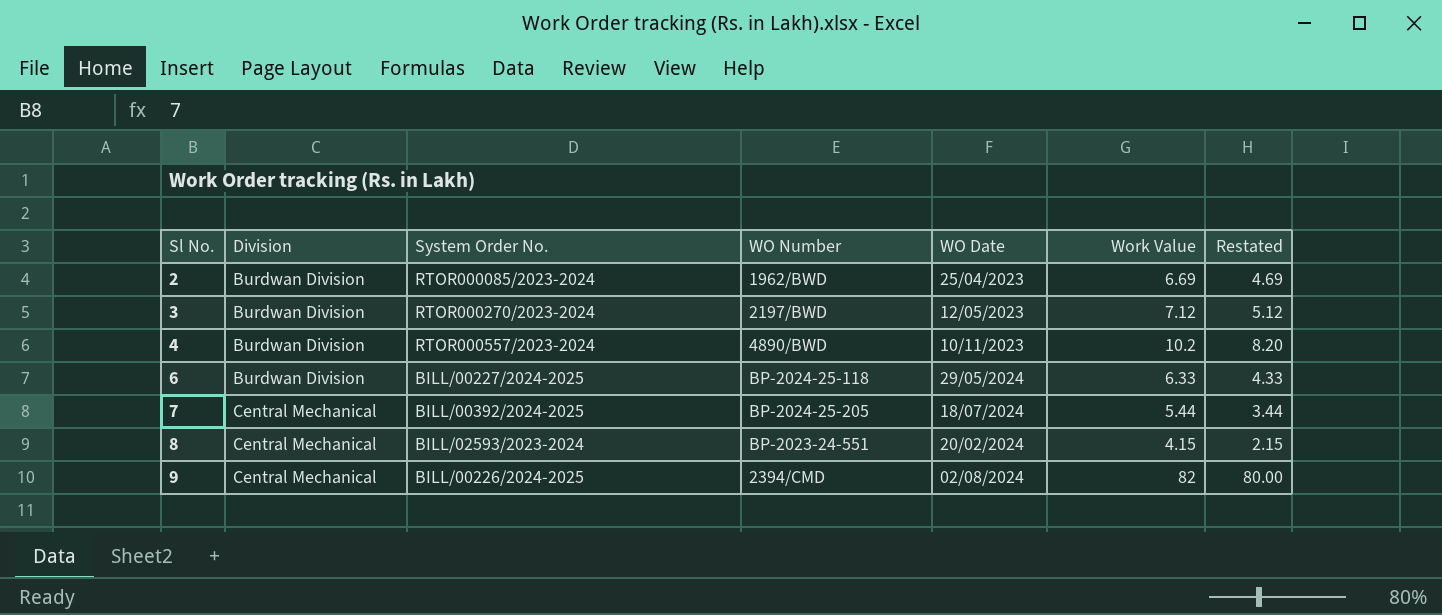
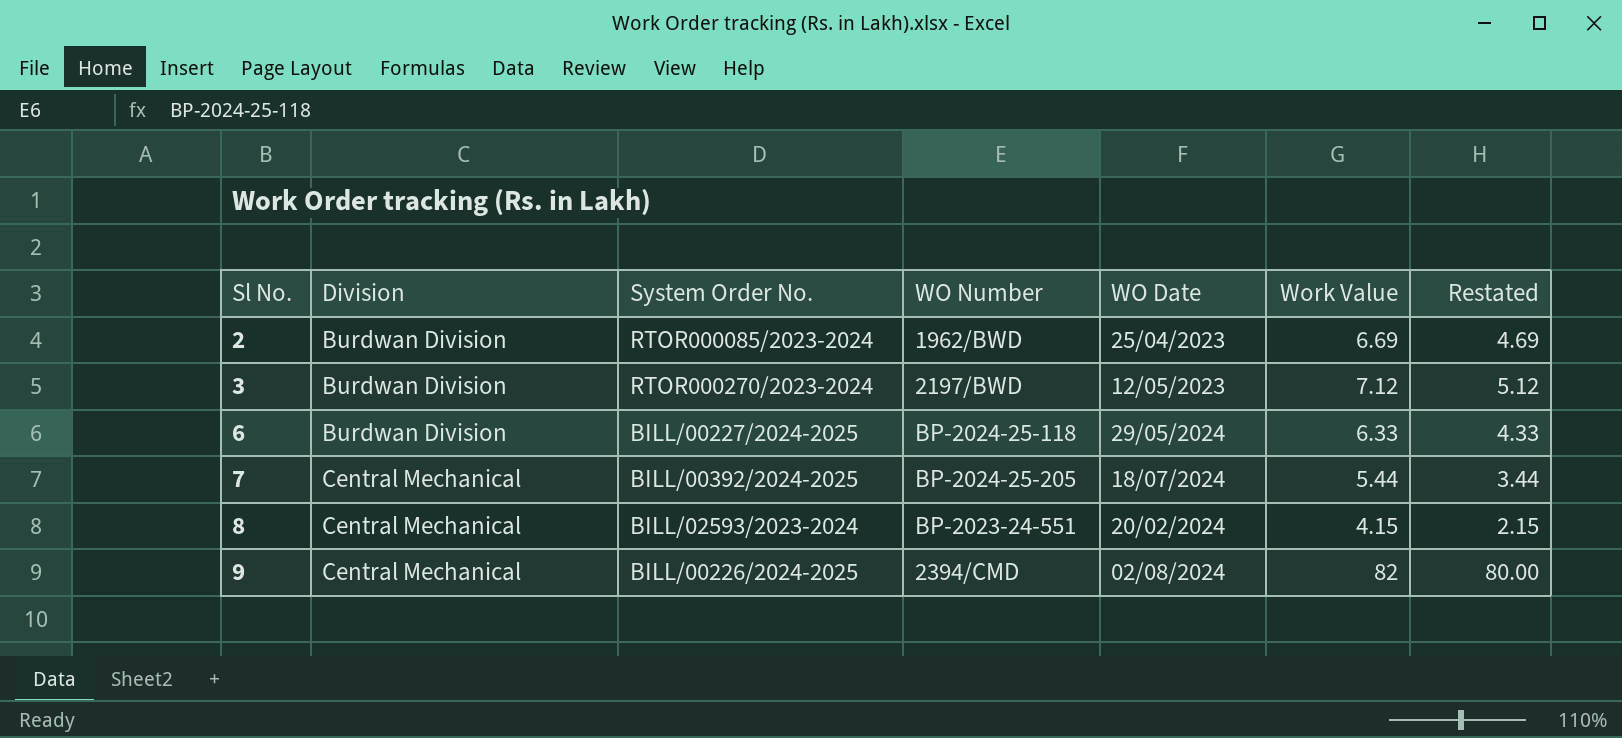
row 4: Burdwan Division | RTOR000557/2023-2024 | 4890/BWD | 10/11/2023 | 10.2 | 8.20 -> none

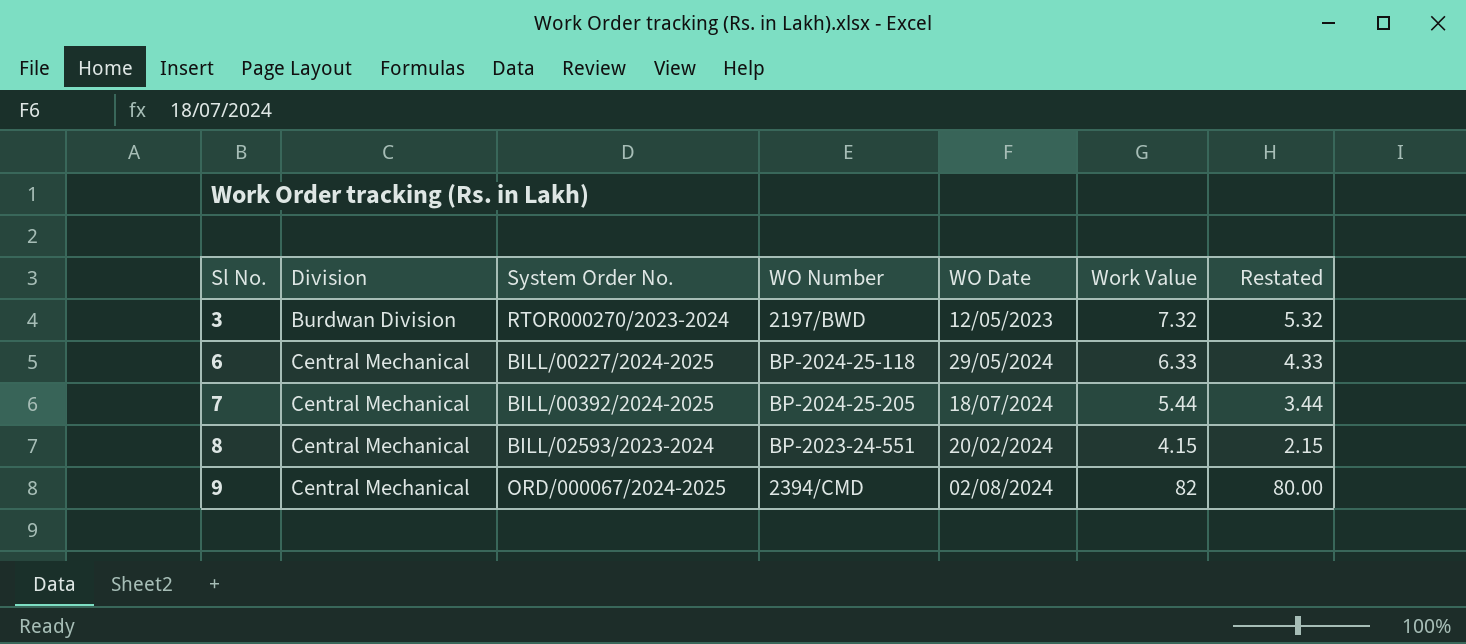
row 2: Burdwan Division | RTOR000085/2023-2024 | 1962/BWD | 25/04/2023 | 6.69 | 4.69 -> none
3 | Work Value: 7.12 -> 7.32
3 | Restated: 5.12 -> 5.32
6 | Division: Burdwan Division -> Central Mechanical
9 | System Order No.: BILL/00226/2024-2025 -> ORD/000067/2024-2025

